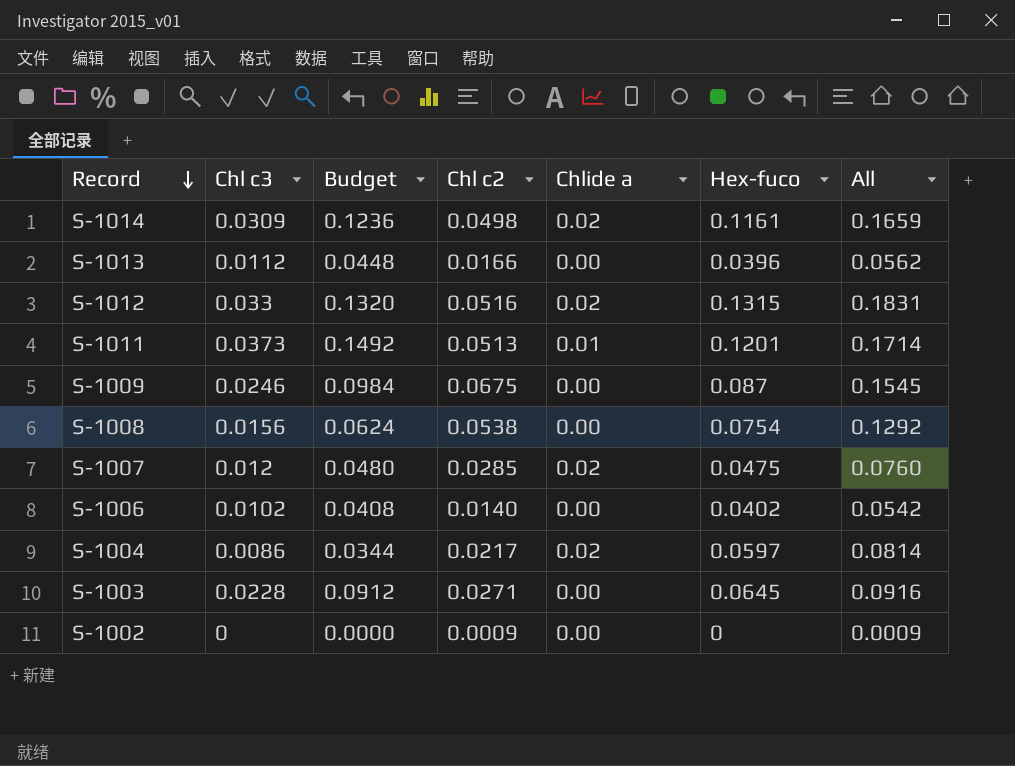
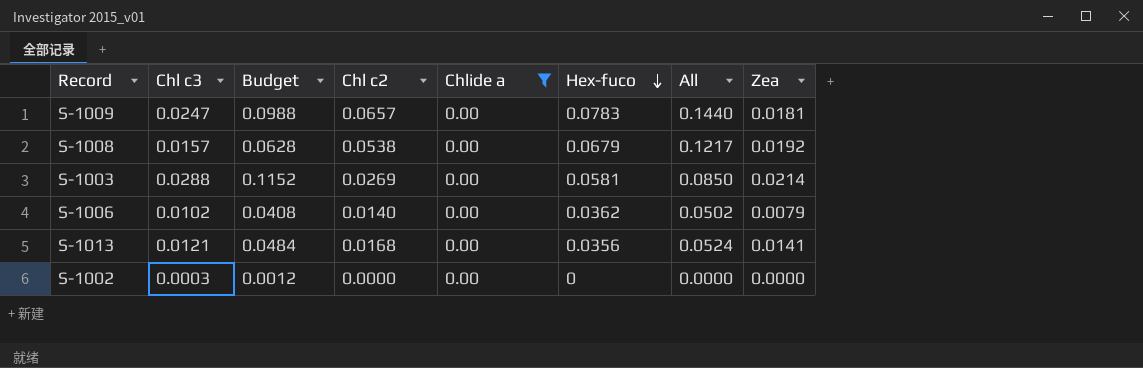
filter: none -> Chlide a = 0.00
row order: Record descending -> Hex-fuco descending
column Zea | position: none -> 8
S-1009 | Chl c3: 0.0246 -> 0.0247
S-1009 | Budget: 0.0984 -> 0.0988
S-1009 | Chl c2: 0.0675 -> 0.0657
S-1009 | Hex-fuco: 0.087 -> 0.0783
S-1009 | All: 0.1545 -> 0.1440
S-1008 | Chl c3: 0.0156 -> 0.0157
S-1008 | Budget: 0.0624 -> 0.0628
S-1008 | Hex-fuco: 0.0754 -> 0.0679
S-1008 | All: 0.1292 -> 0.1217
S-1003 | Chl c3: 0.0228 -> 0.0288
S-1003 | Budget: 0.0912 -> 0.1152
S-1003 | Chl c2: 0.0271 -> 0.0269
S-1003 | Hex-fuco: 0.0645 -> 0.0581
S-1003 | All: 0.0916 -> 0.0850
S-1006 | Hex-fuco: 0.0402 -> 0.0362
S-1006 | All: 0.0542 -> 0.0502
S-1013 | Chl c3: 0.0112 -> 0.0121
S-1013 | Budget: 0.0448 -> 0.0484
S-1013 | Chl c2: 0.0166 -> 0.0168
S-1013 | Hex-fuco: 0.0396 -> 0.0356
S-1013 | All: 0.0562 -> 0.0524
S-1002 | Chl c3: 0 -> 0.0003
S-1002 | Budget: 0.0000 -> 0.0012
S-1002 | Chl c2: 0.0009 -> 0.0000
S-1002 | All: 0.0009 -> 0.0000

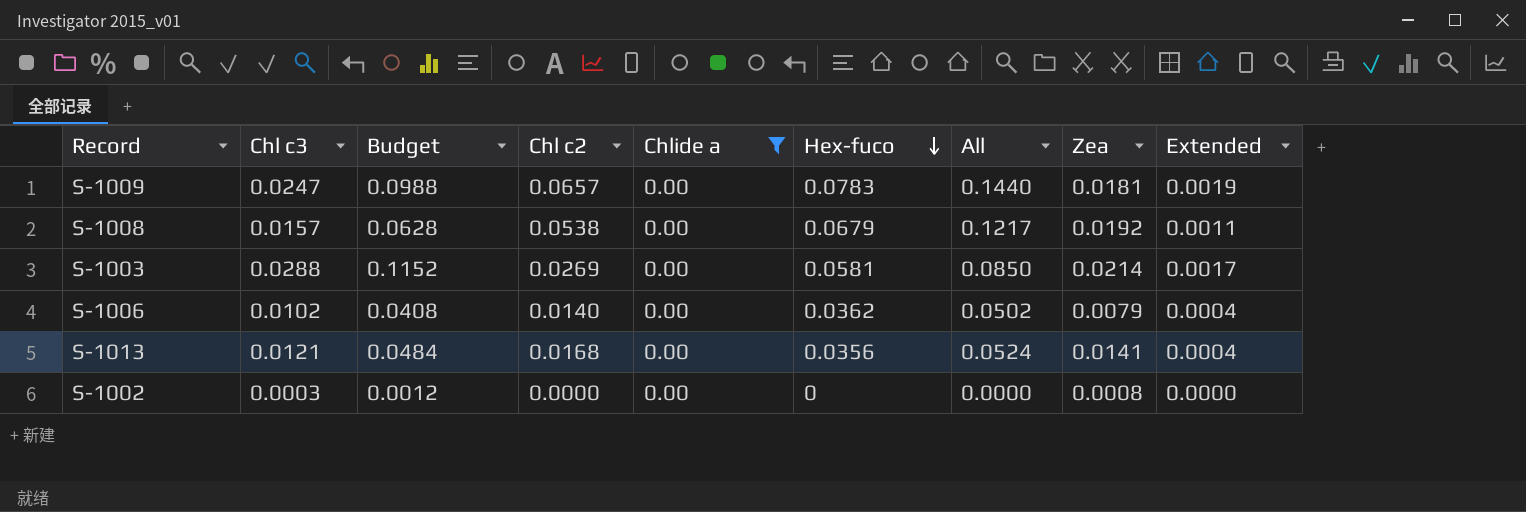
column Extended | formula: none -> [Chl c3] * [Hex-fuco]
S-1002 | Zea: 0.0000 -> 0.0008

